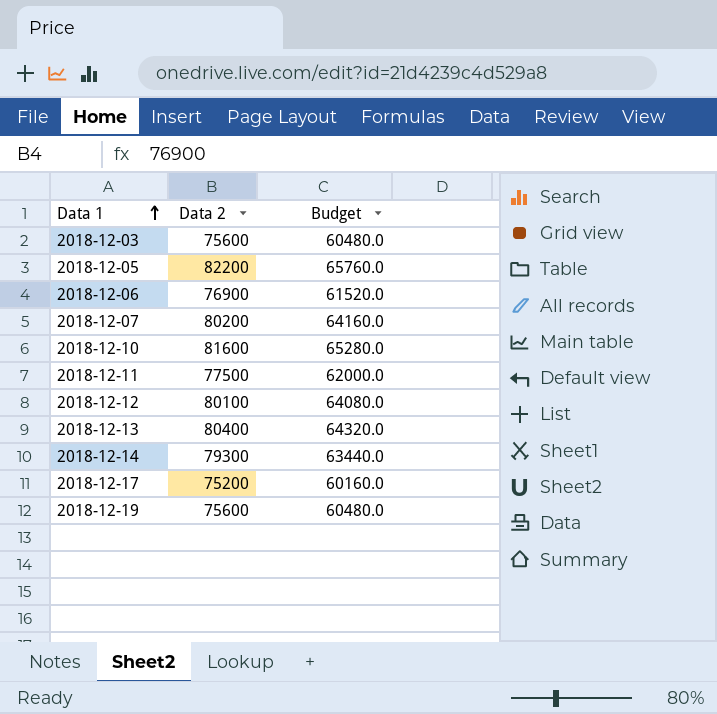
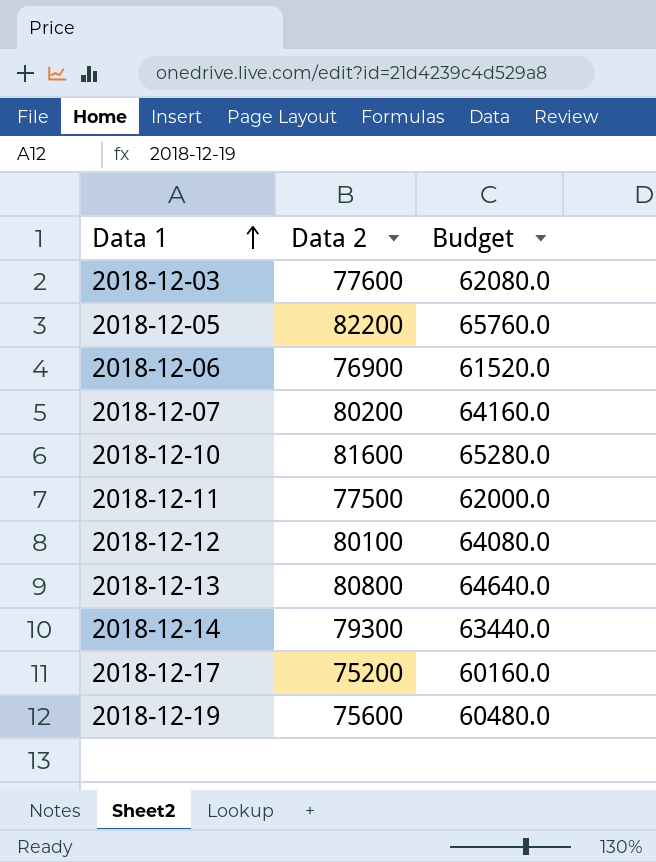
2018-12-03 | Data 2: 75600 -> 77600
2018-12-03 | Budget: 60480.0 -> 62080.0
2018-12-13 | Data 2: 80400 -> 80800
2018-12-13 | Budget: 64320.0 -> 64640.0

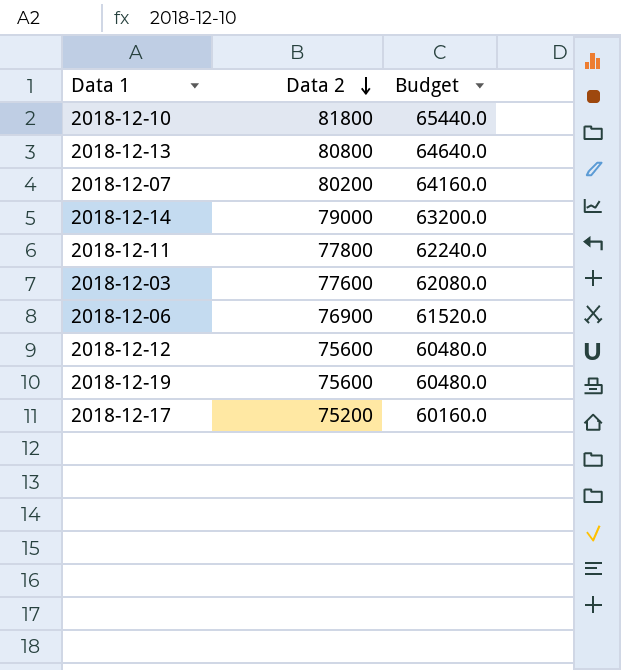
row order: Data 1 ascending -> Data 2 descending
row 2018-12-05: 82200 | 65760.0 -> none
2018-12-10 | Data 2: 81600 -> 81800
2018-12-10 | Budget: 65280.0 -> 65440.0
2018-12-14 | Data 2: 79300 -> 79000
2018-12-14 | Budget: 63440.0 -> 63200.0
2018-12-11 | Data 2: 77500 -> 77800
2018-12-11 | Budget: 62000.0 -> 62240.0
2018-12-12 | Data 2: 80100 -> 75600
2018-12-12 | Budget: 64080.0 -> 60480.0

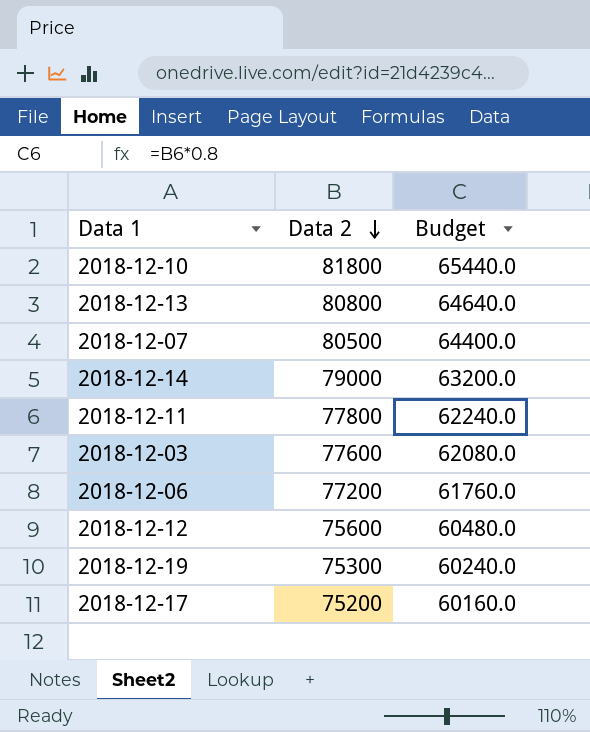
2018-12-07 | Data 2: 80200 -> 80500
2018-12-07 | Budget: 64160.0 -> 64400.0
2018-12-06 | Data 2: 76900 -> 77200
2018-12-06 | Budget: 61520.0 -> 61760.0
2018-12-19 | Data 2: 75600 -> 75300
2018-12-19 | Budget: 60480.0 -> 60240.0

